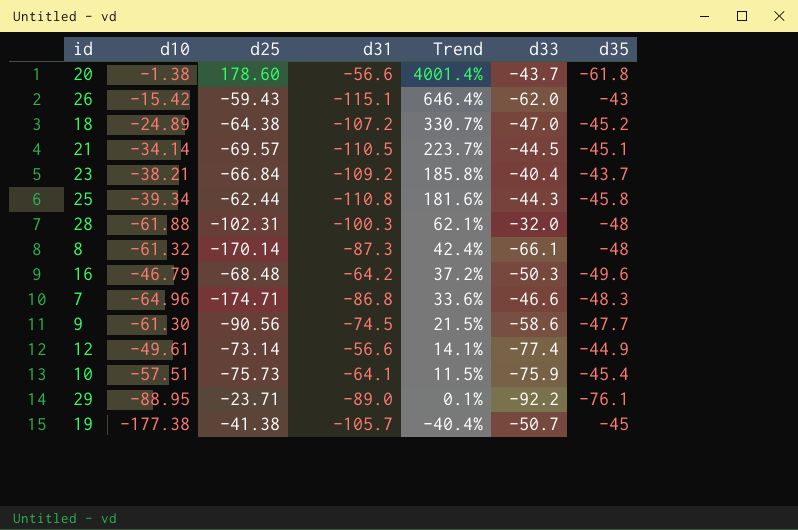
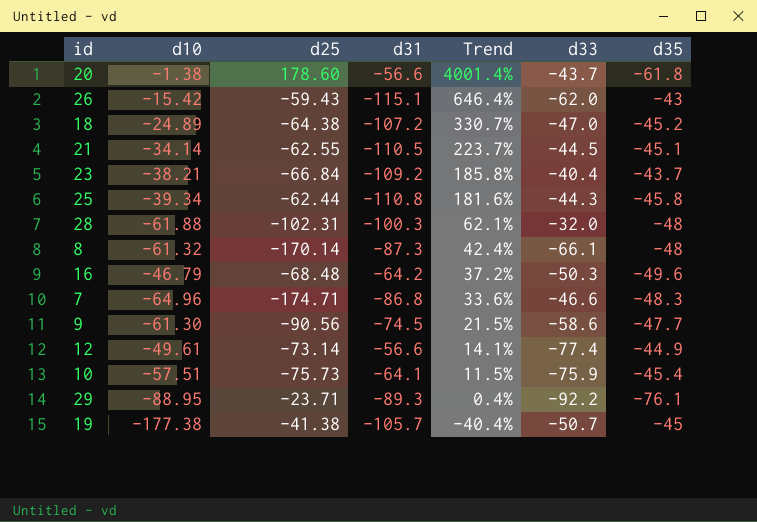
21 | d25: -69.57 -> -62.55
29 | d31: -89.0 -> -89.3
29 | Trend: 0.1% -> 0.4%

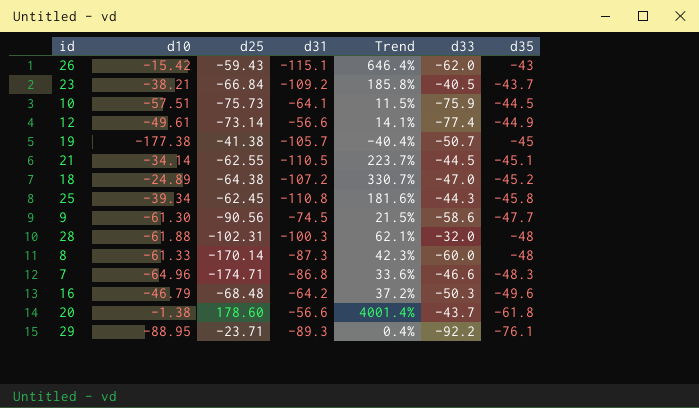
row order: Trend descending -> d35 descending
23 | d33: -40.4 -> -40.5
10 | d35: -45.4 -> -44.5
25 | d25: -62.44 -> -62.45
8 | d10: -61.32 -> -61.33
8 | Trend: 42.4% -> 42.3%
8 | d33: -66.1 -> -60.0

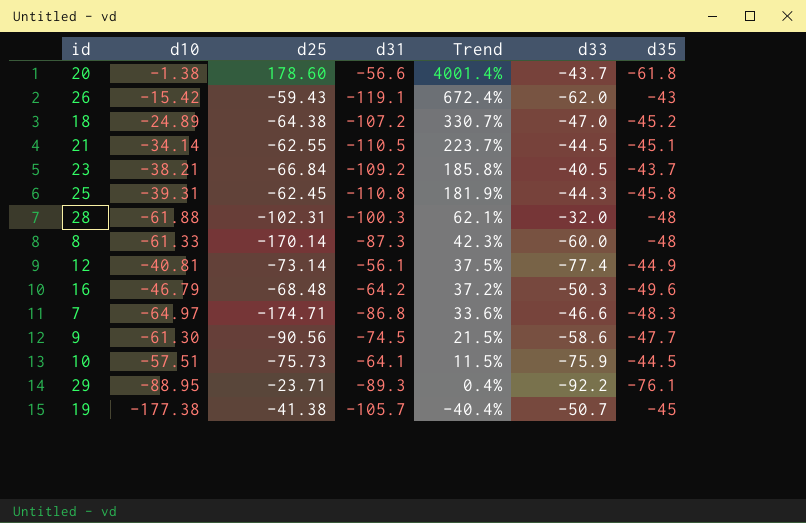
row order: d35 descending -> Trend descending
26 | d31: -115.1 -> -119.1
26 | Trend: 646.4% -> 672.4%
25 | d10: -39.34 -> -39.31
25 | Trend: 181.6% -> 181.9%
12 | d10: -49.61 -> -40.81
12 | d31: -56.6 -> -56.1
12 | Trend: 14.1% -> 37.5%
7 | d10: -64.96 -> -64.97

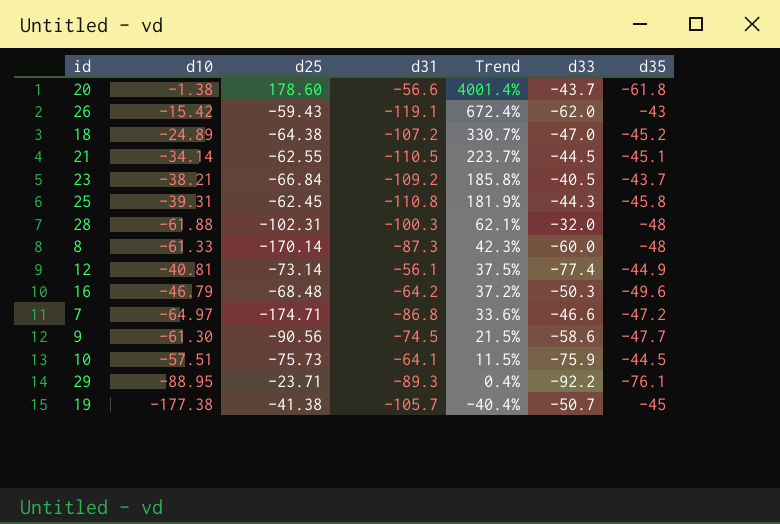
7 | d35: -48.3 -> -47.2

